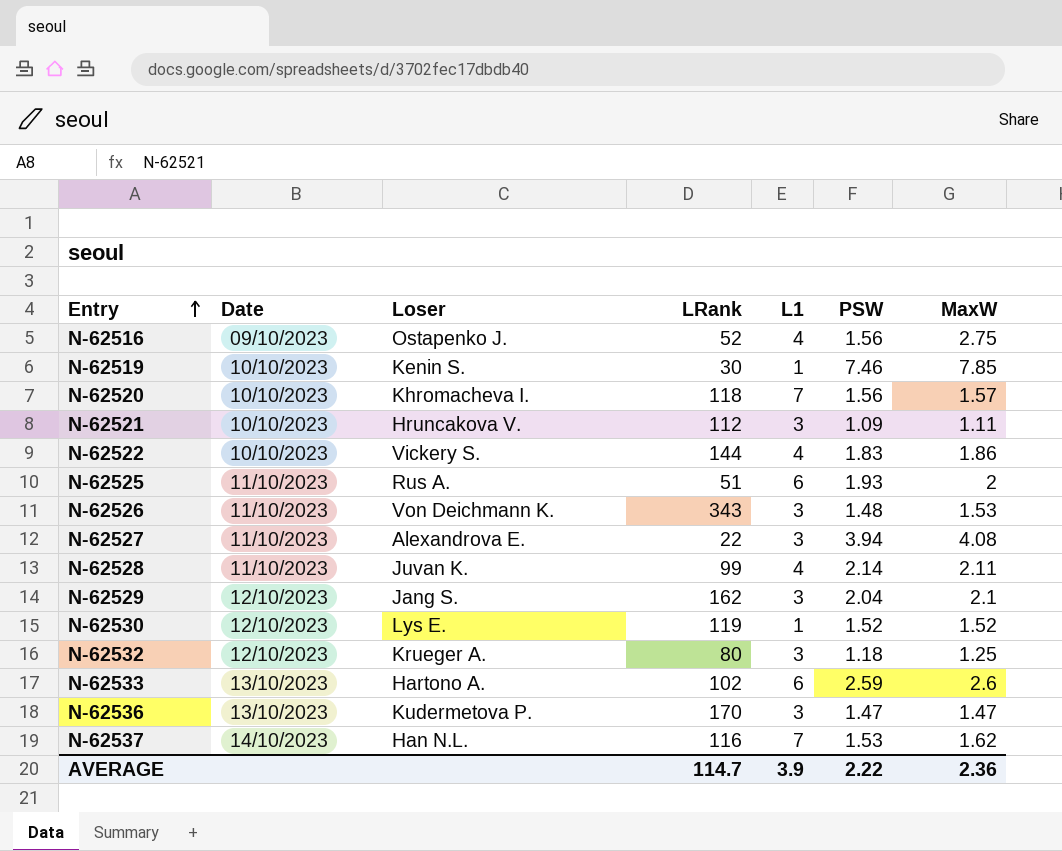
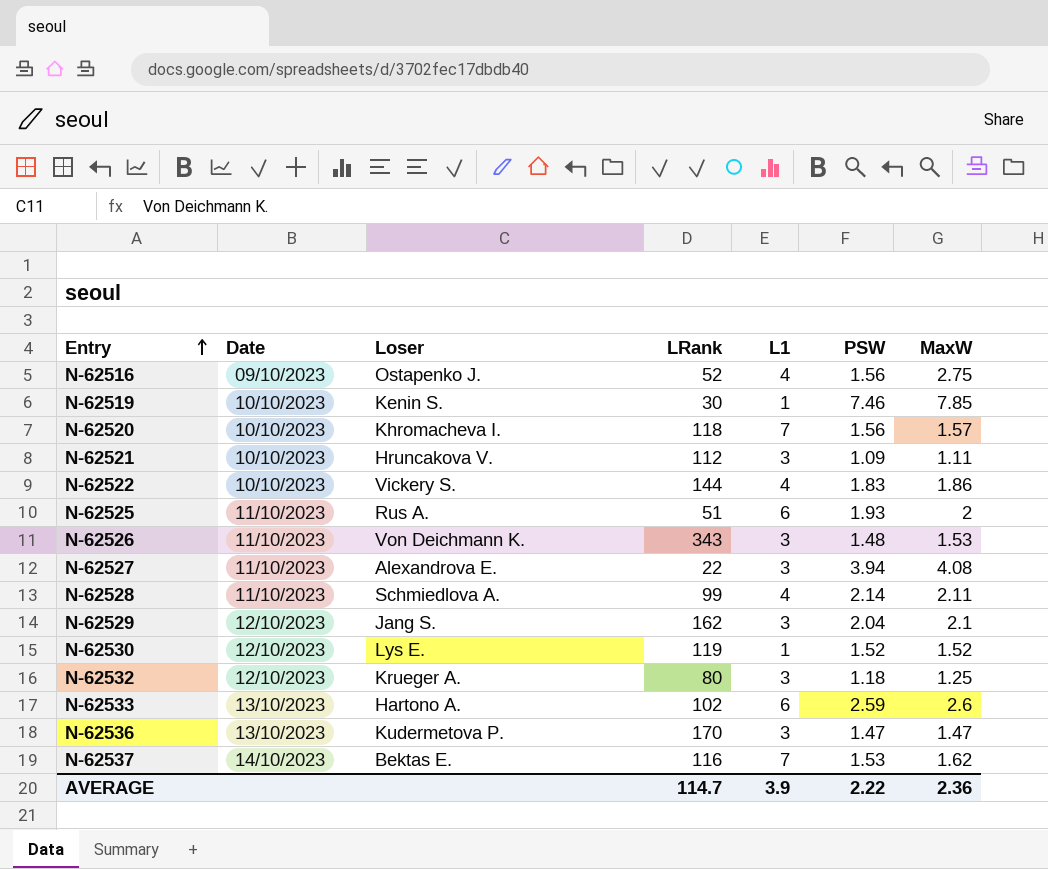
N-62528 | Loser: Juvan K. -> Schmiedlova A.
N-62537 | Loser: Han N.L. -> Bektas E.

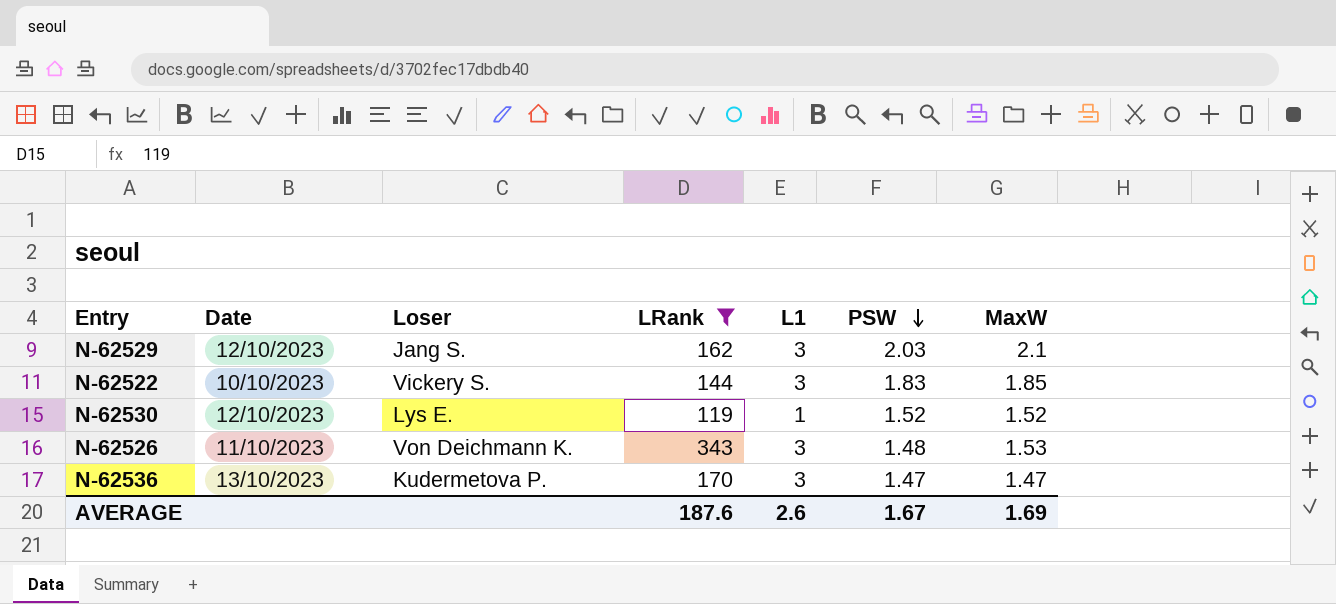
filter: none -> LRank >= 119
row order: Entry ascending -> PSW descending
N-62529 | PSW: 2.04 -> 2.03
N-62522 | L1: 4 -> 3
N-62522 | MaxW: 1.86 -> 1.85
AVERAGE | LRank: 114.7 -> 187.6
AVERAGE | L1: 3.9 -> 2.6
AVERAGE | PSW: 2.22 -> 1.67
AVERAGE | MaxW: 2.36 -> 1.69

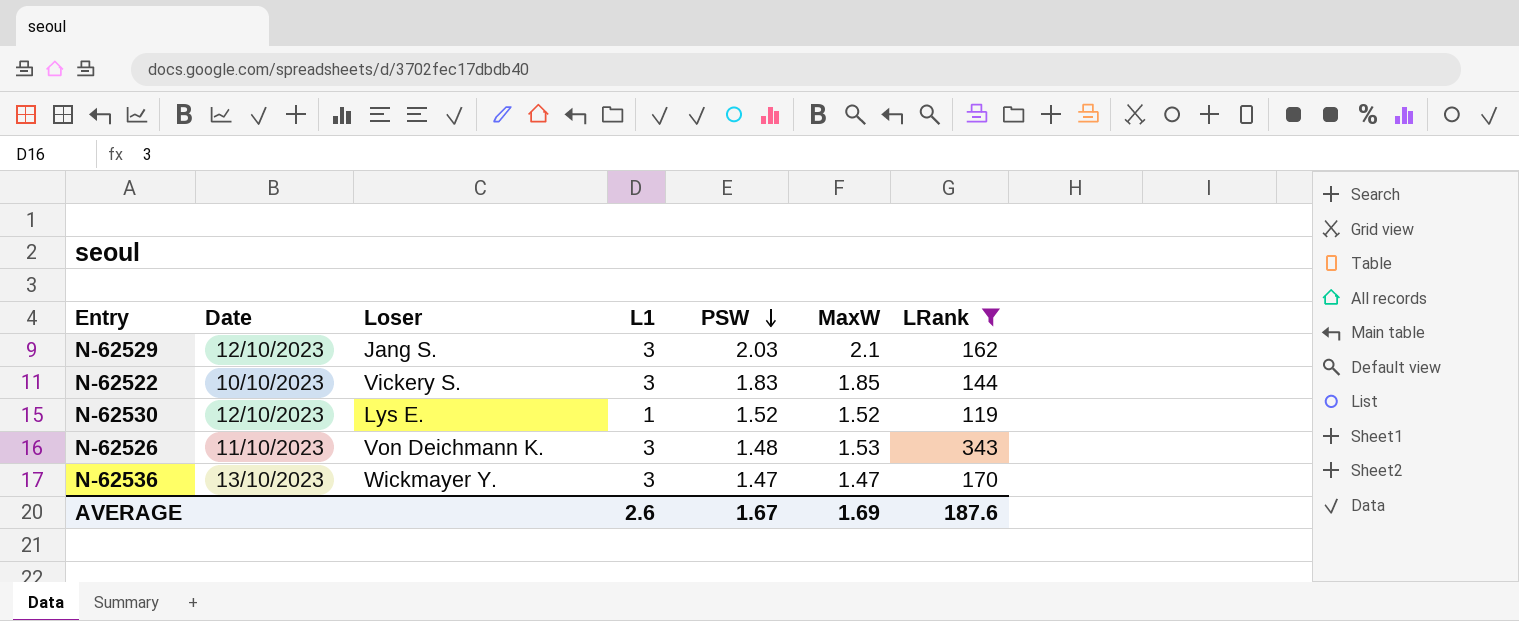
column LRank | position: 4 -> 7
N-62536 | Loser: Kudermetova P. -> Wickmayer Y.

